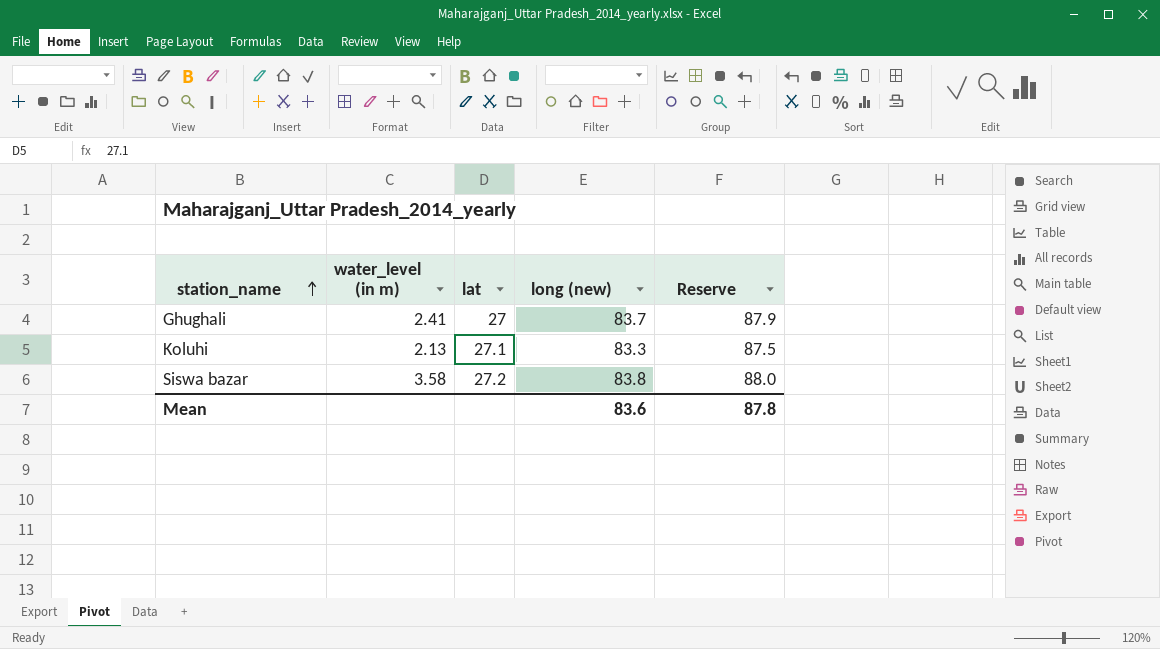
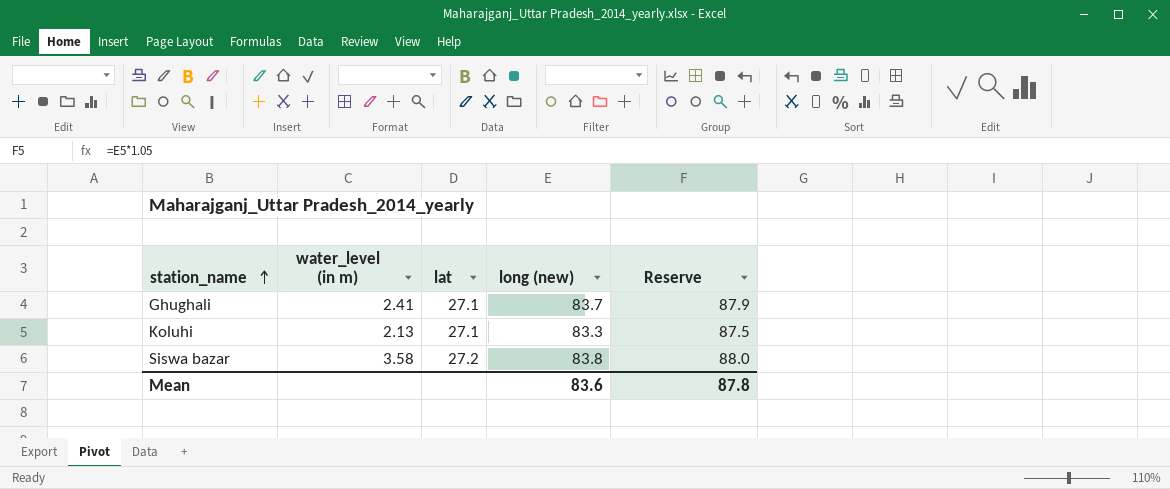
Ghughali | lat: 27 -> 27.1

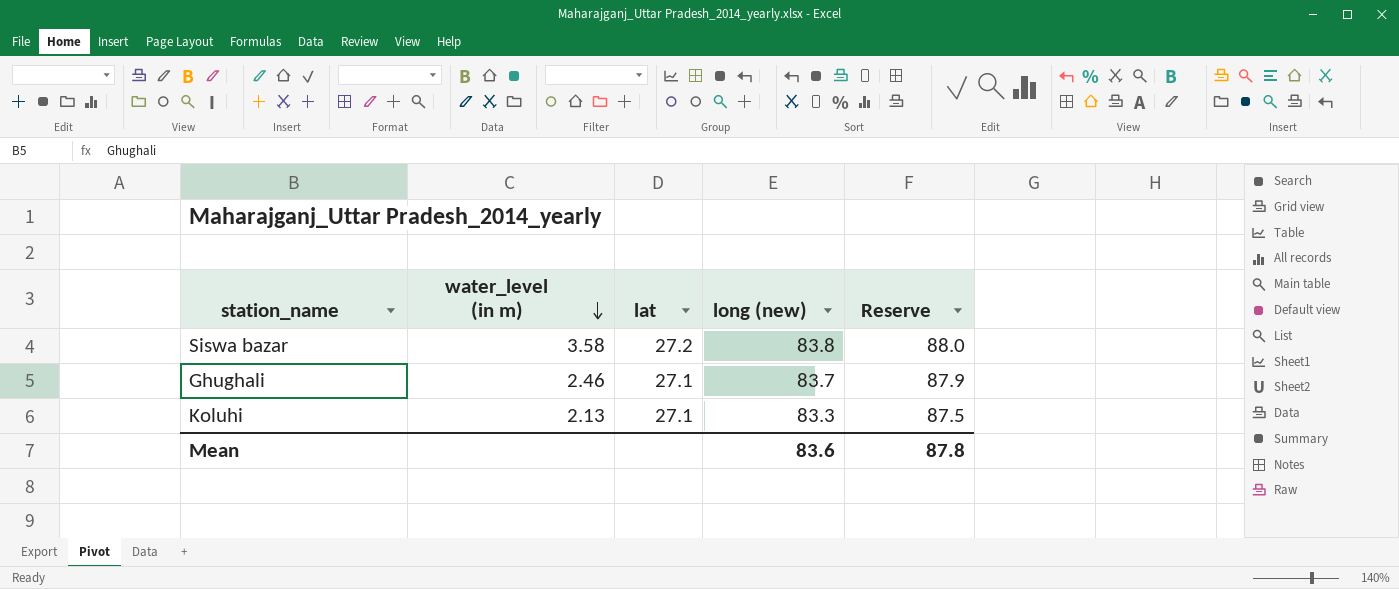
row order: station_name ascending -> water_level (in m) descending
Ghughali | water_level (in m): 2.41 -> 2.46

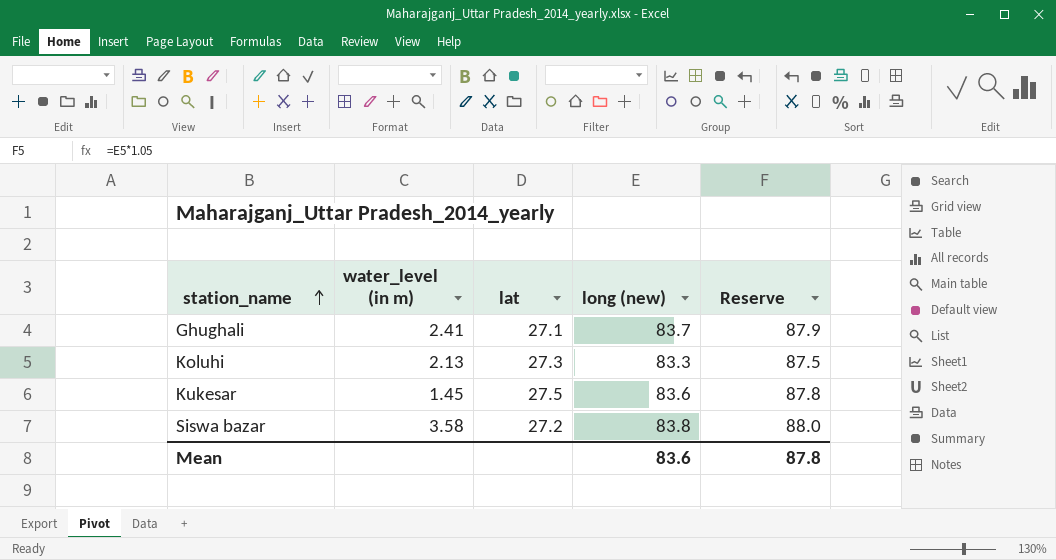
row order: water_level (in m) descending -> station_name ascending
Ghughali | water_level (in m): 2.46 -> 2.41
Koluhi | lat: 27.1 -> 27.3
row Kukesar: none -> 1.45 | 27.5 | 83.6 | 87.8

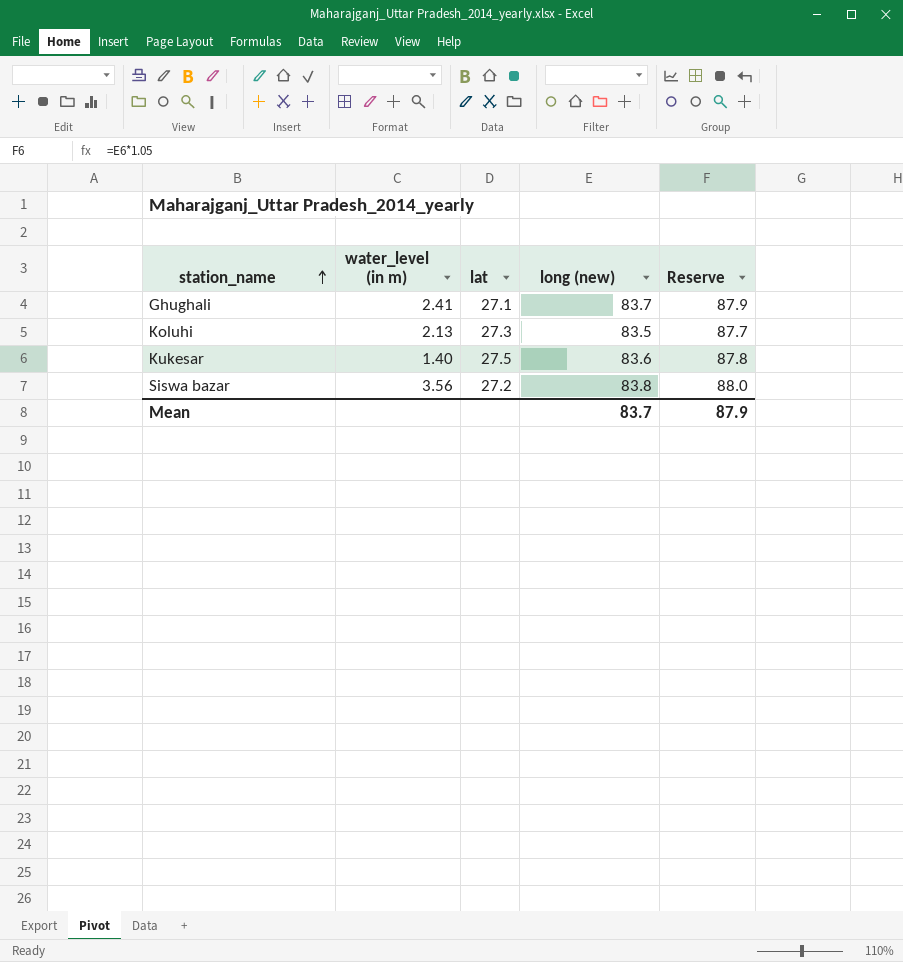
Koluhi | long (new): 83.3 -> 83.5
Koluhi | Reserve: 87.5 -> 87.7
Kukesar | water_level (in m): 1.45 -> 1.40
Siswa bazar | water_level (in m): 3.58 -> 3.56
Mean | long (new): 83.6 -> 83.7
Mean | Reserve: 87.8 -> 87.9

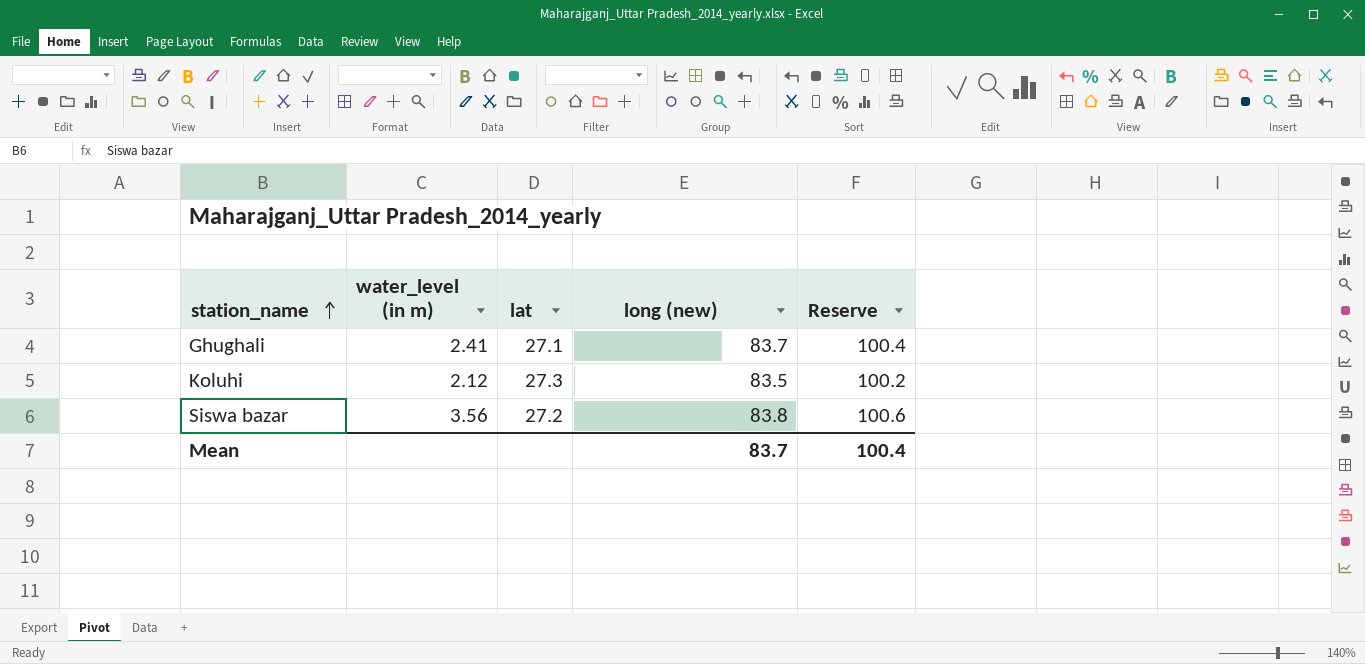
column Reserve | formula: [long (new)] * 1.05 -> [long (new)] * 1.2
row Kukesar: 1.40 | 27.5 | 83.6 | 87.8 -> none
Koluhi | water_level (in m): 2.13 -> 2.12
Mean | Reserve: 87.9 -> 100.4

